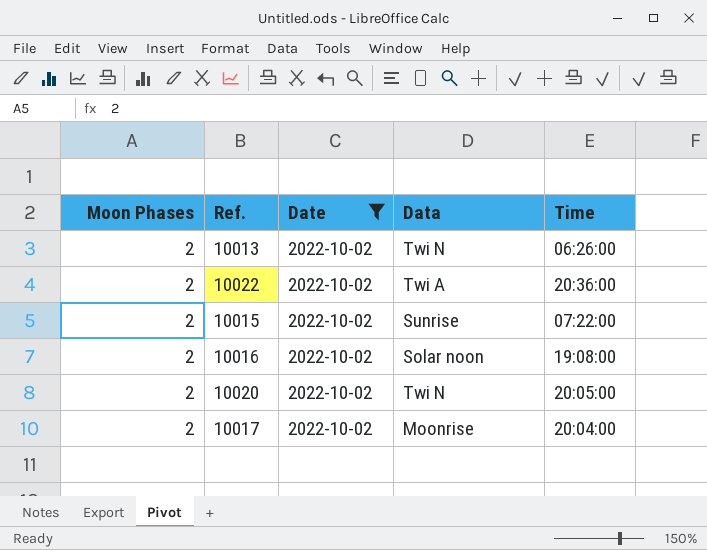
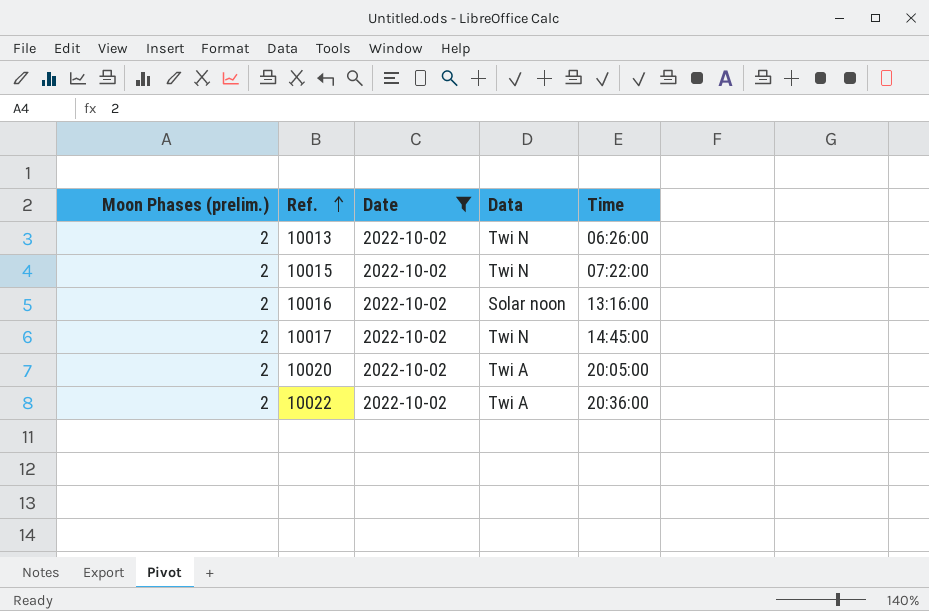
row order: none -> Ref. ascending
column name: Moon Phases -> Moon Phases (prelim.)
10015 | Data: Sunrise -> Twi N
10016 | Time: 19:08:00 -> 13:16:00
10017 | Data: Moonrise -> Twi N
10017 | Time: 20:04:00 -> 14:45:00
10020 | Data: Twi N -> Twi A

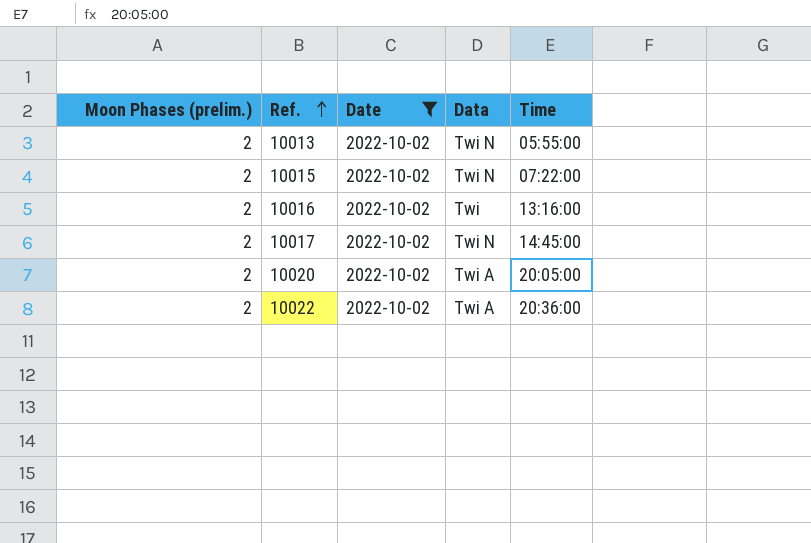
10013 | Time: 06:26:00 -> 05:55:00
10016 | Data: Solar noon -> Twi

